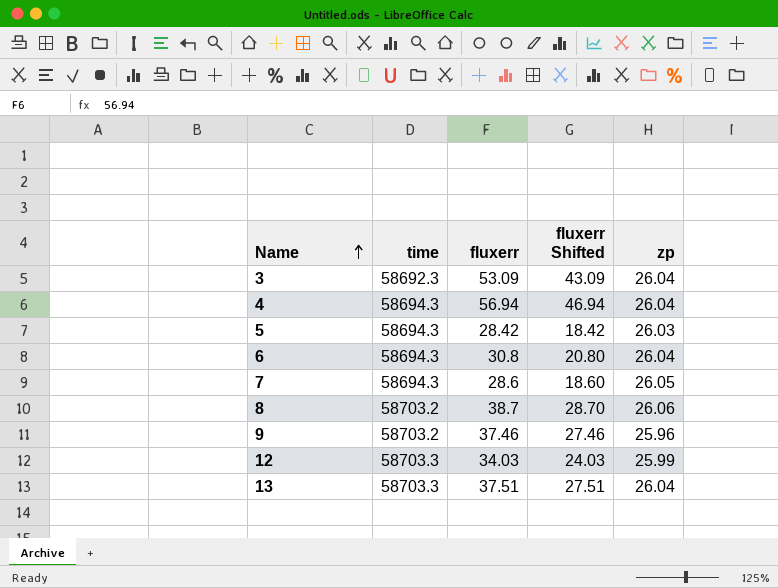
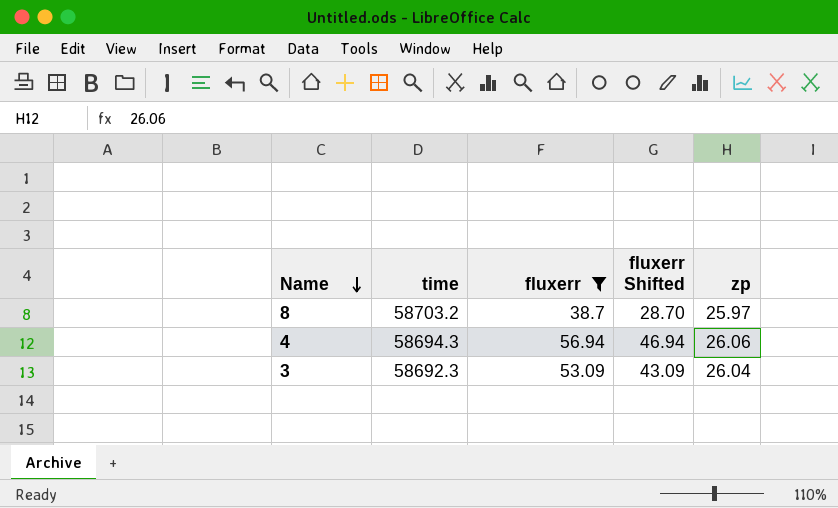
filter: none -> fluxerr >= 38.7
row order: Name ascending -> Name descending
8 | zp: 26.06 -> 25.97
4 | zp: 26.04 -> 26.06

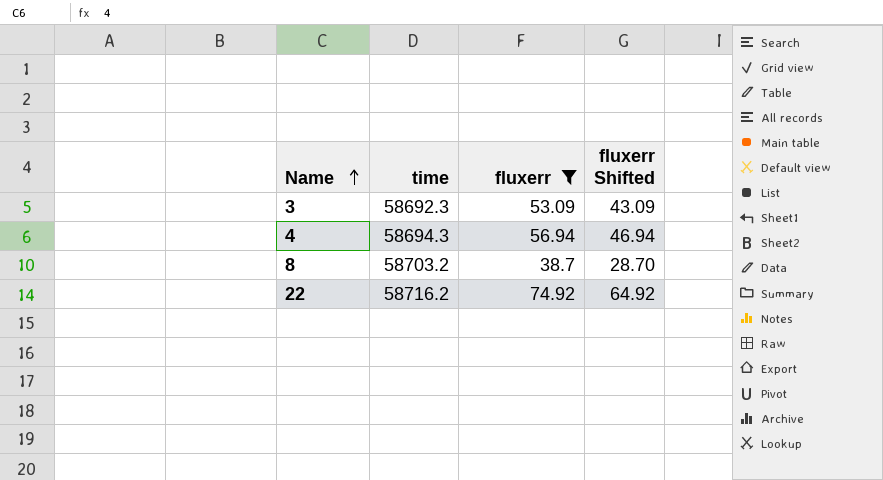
row order: Name descending -> Name ascending
column zp | position: 5 -> none
row 22: none -> 58716.2 | 74.92 | 64.92

